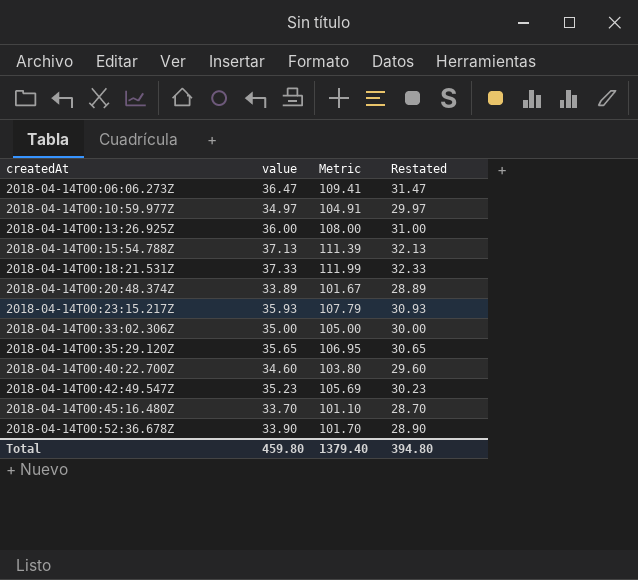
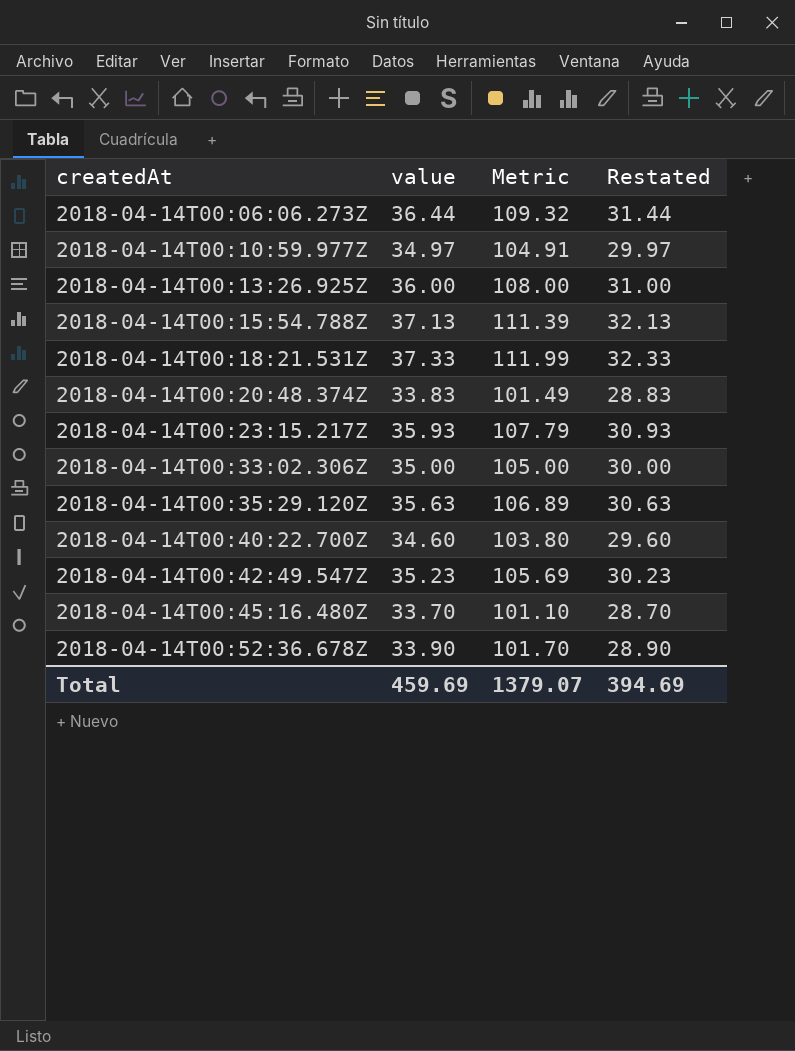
2018-04-14T00:06:06.273Z | value: 36.47 -> 36.44
2018-04-14T00:06:06.273Z | Metric: 109.41 -> 109.32
2018-04-14T00:06:06.273Z | Restated: 31.47 -> 31.44
2018-04-14T00:20:48.374Z | value: 33.89 -> 33.83
2018-04-14T00:20:48.374Z | Metric: 101.67 -> 101.49
2018-04-14T00:20:48.374Z | Restated: 28.89 -> 28.83
2018-04-14T00:35:29.120Z | value: 35.65 -> 35.63
2018-04-14T00:35:29.120Z | Metric: 106.95 -> 106.89
2018-04-14T00:35:29.120Z | Restated: 30.65 -> 30.63
Total | value: 459.80 -> 459.69
Total | Metric: 1379.40 -> 1379.07
Total | Restated: 394.80 -> 394.69

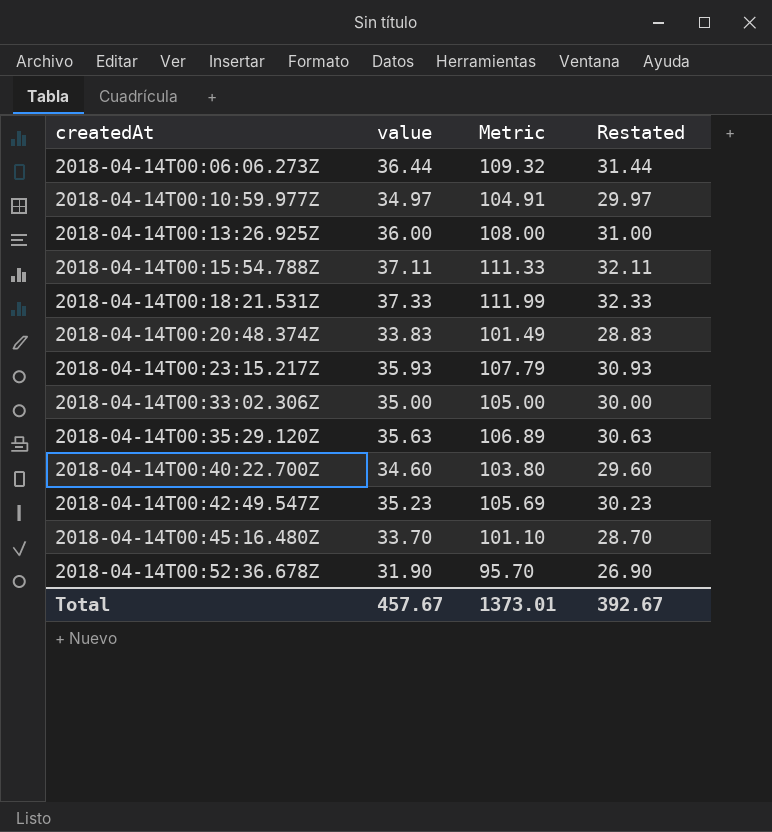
2018-04-14T00:15:54.788Z | value: 37.13 -> 37.11
2018-04-14T00:15:54.788Z | Metric: 111.39 -> 111.33
2018-04-14T00:15:54.788Z | Restated: 32.13 -> 32.11
2018-04-14T00:52:36.678Z | value: 33.90 -> 31.90
2018-04-14T00:52:36.678Z | Metric: 101.70 -> 95.70
2018-04-14T00:52:36.678Z | Restated: 28.90 -> 26.90
Total | value: 459.69 -> 457.67
Total | Metric: 1379.07 -> 1373.01
Total | Restated: 394.69 -> 392.67

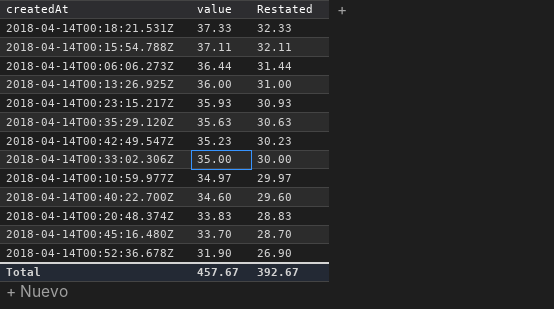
row order: createdAt ascending -> value descending
column Metric | formula: [value] * 3 -> none

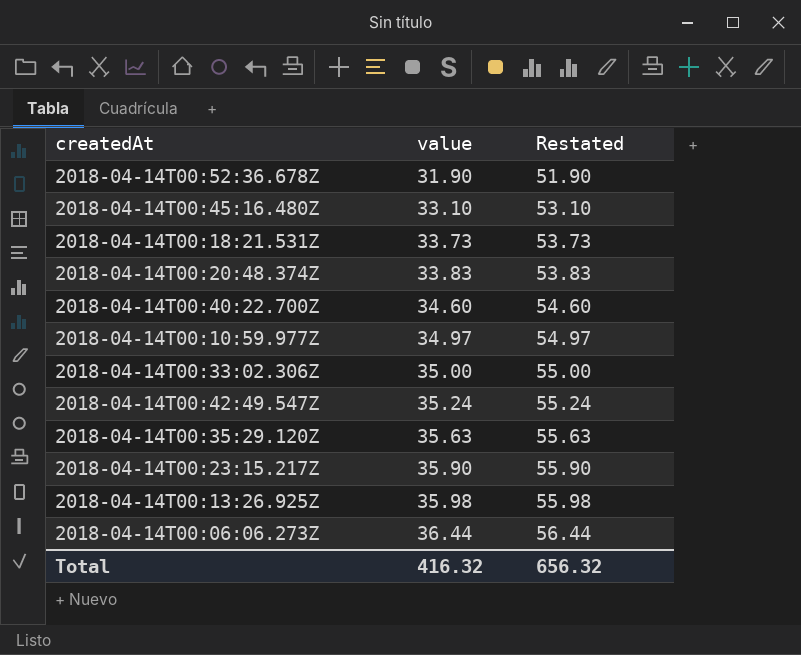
row order: value descending -> value ascending
column Restated | formula: [value] - 5 -> [value] + 20
row 2018-04-14T00:15:54.788Z: 37.11 | 32.11 -> none
2018-04-14T00:45:16.480Z | value: 33.70 -> 33.10
2018-04-14T00:18:21.531Z | value: 37.33 -> 33.73
2018-04-14T00:42:49.547Z | value: 35.23 -> 35.24
2018-04-14T00:23:15.217Z | value: 35.93 -> 35.90
2018-04-14T00:13:26.925Z | value: 36.00 -> 35.98
Total | value: 457.67 -> 416.32
Total | Restated: 392.67 -> 656.32

